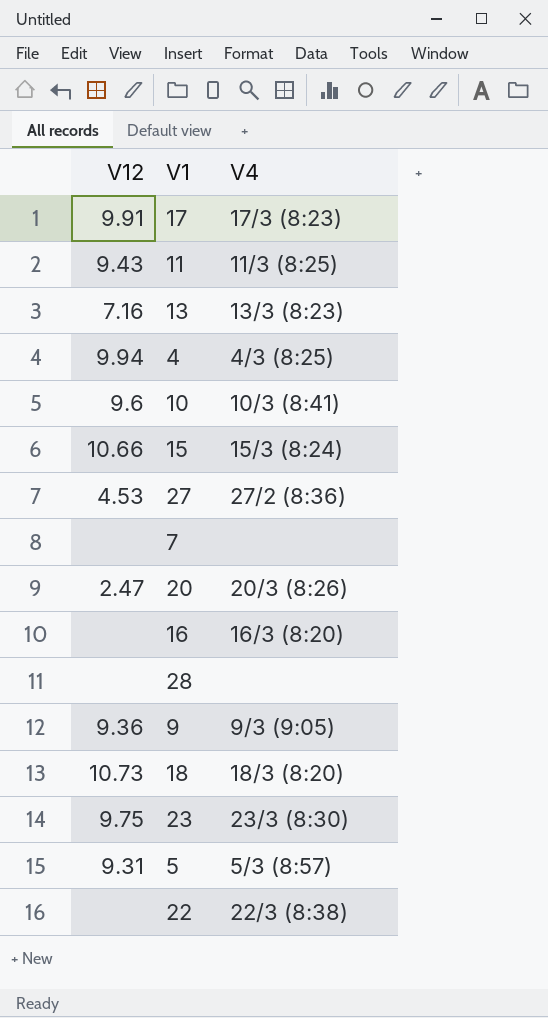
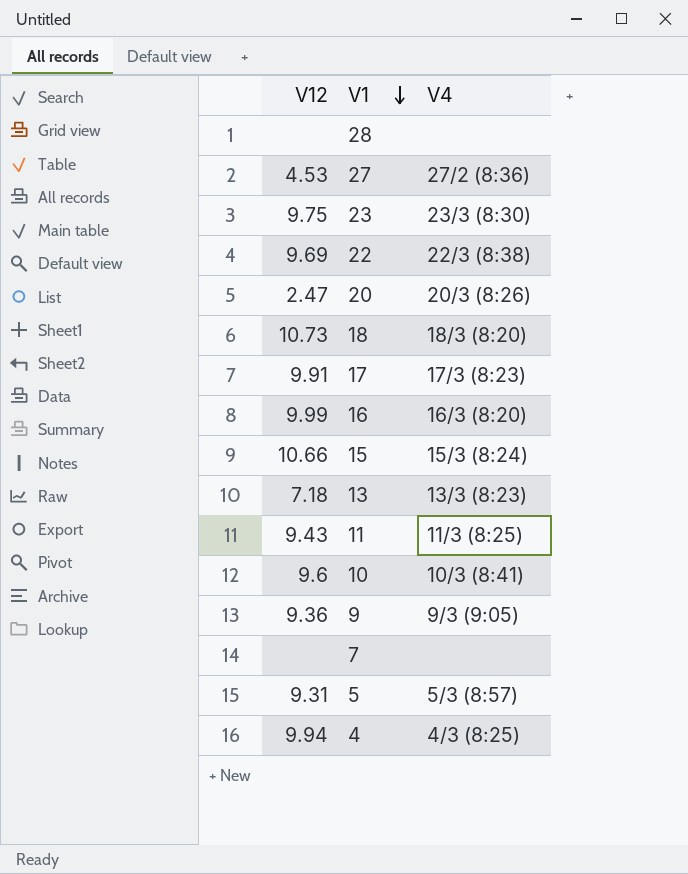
row order: none -> V1 descending
22 | V12: none -> 9.69
16 | V12: none -> 9.99
13 | V12: 7.16 -> 7.18

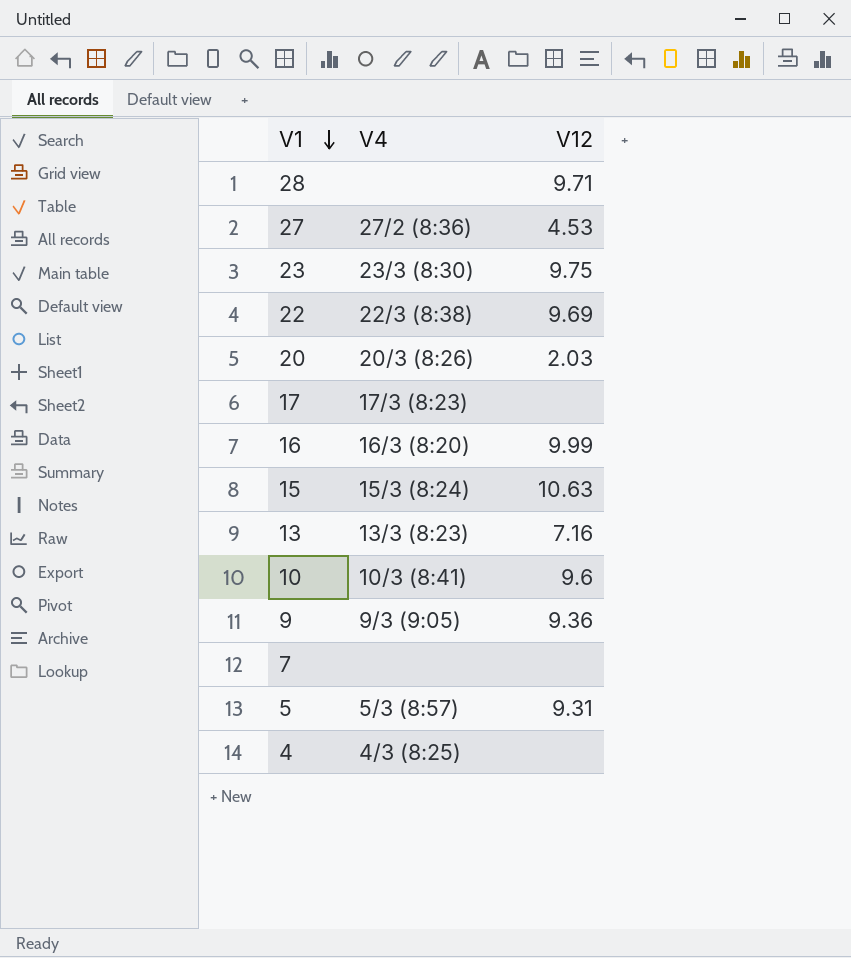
column V12 | position: 1 -> 3
row 18: 10.73 | 18/3 (8:20) -> none
row 11: 9.43 | 11/3 (8:25) -> none
28 | V12: none -> 9.71
20 | V12: 2.47 -> 2.03
17 | V12: 9.91 -> none
15 | V12: 10.66 -> 10.63
13 | V12: 7.18 -> 7.16
4 | V12: 9.94 -> none

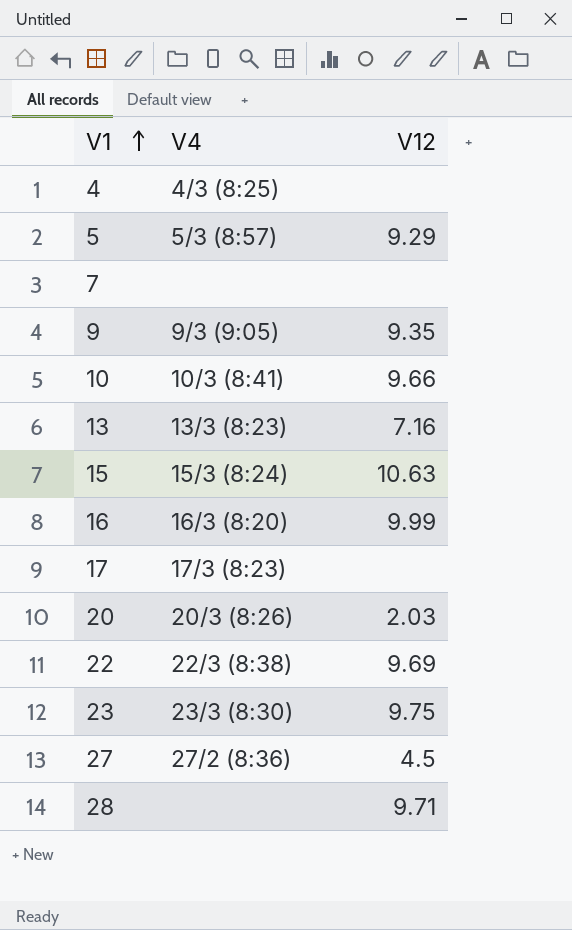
row order: V1 descending -> V1 ascending
5 | V12: 9.31 -> 9.29
9 | V12: 9.36 -> 9.35
10 | V12: 9.6 -> 9.66
27 | V12: 4.53 -> 4.5

